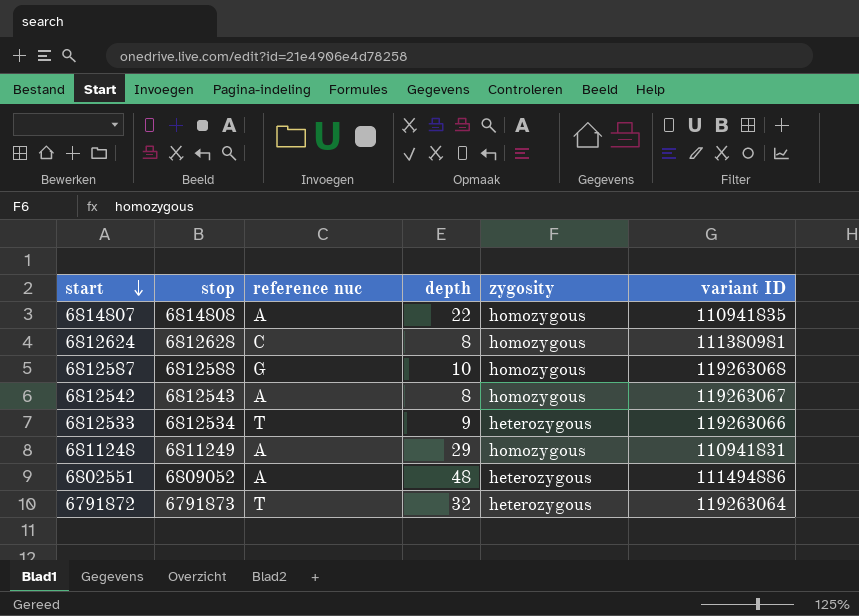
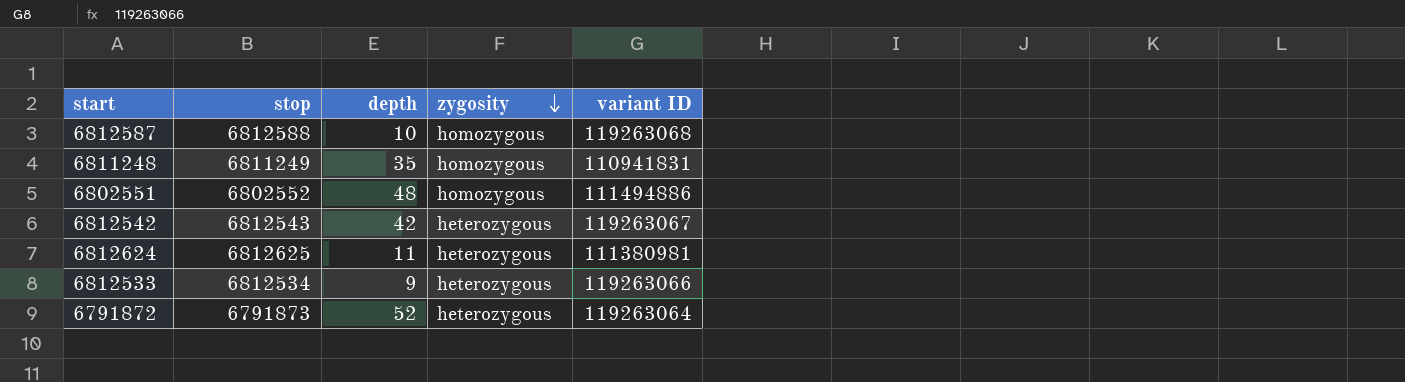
row order: start descending -> zygosity descending
column reference nuc | position: 3 -> none
row 6814807: 6814808 | A | 22 | homozygous | 110941835 -> none
6811248 | depth: 29 -> 35
6802551 | stop: 6809052 -> 6802552
6802551 | zygosity: heterozygous -> homozygous
6812542 | depth: 8 -> 42
6812542 | zygosity: homozygous -> heterozygous
6812624 | stop: 6812628 -> 6812625
6812624 | depth: 8 -> 11
6812624 | zygosity: homozygous -> heterozygous
6791872 | depth: 32 -> 52

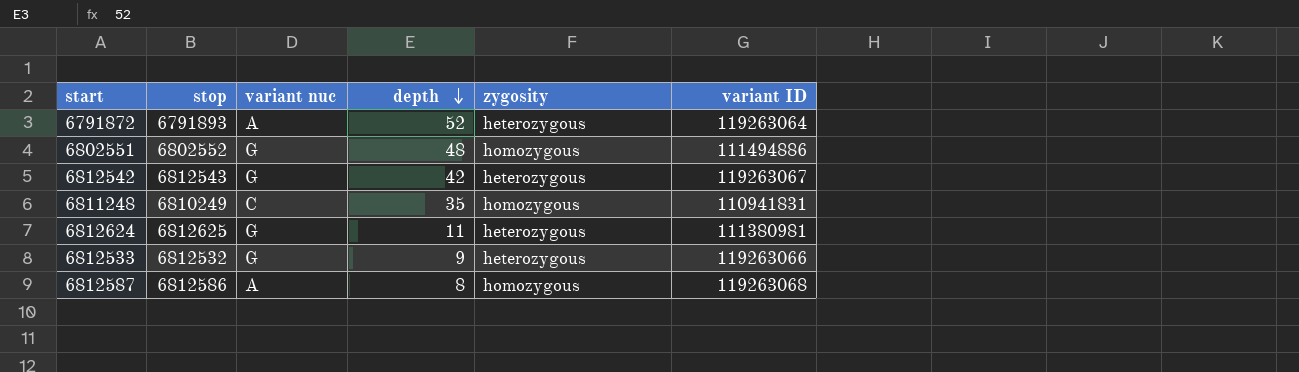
row order: zygosity descending -> depth descending
column variant nuc | position: none -> 3
6791872 | stop: 6791873 -> 6791893
6811248 | stop: 6811249 -> 6810249
6812533 | stop: 6812534 -> 6812532
6812587 | stop: 6812588 -> 6812586
6812587 | depth: 10 -> 8

